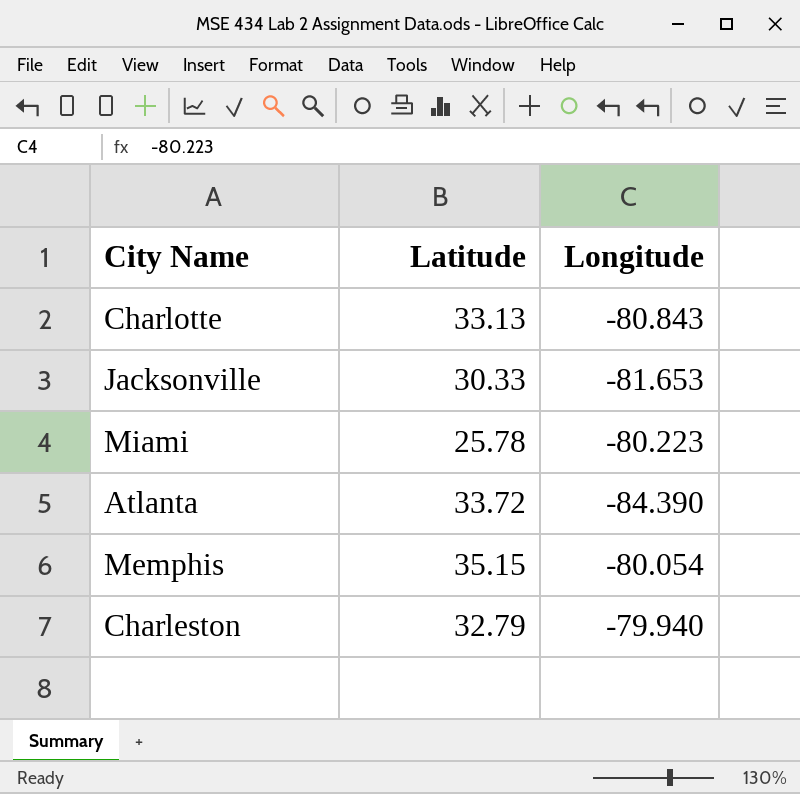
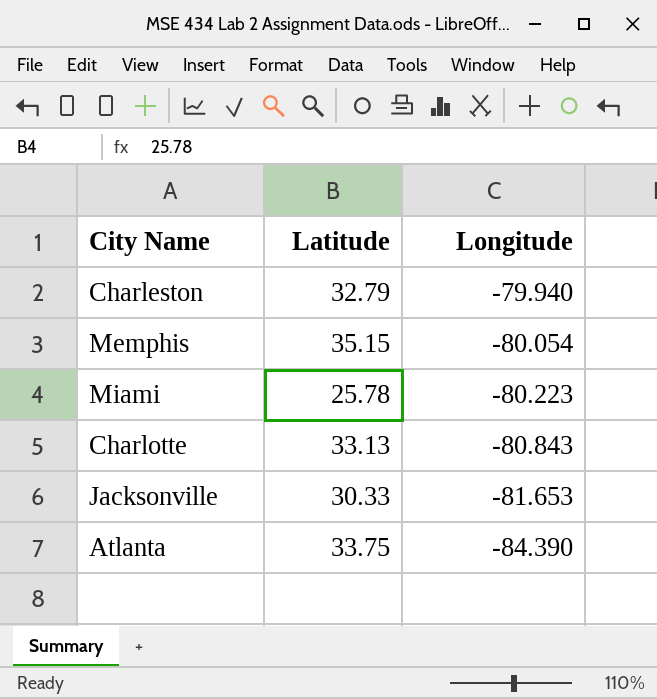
row order: none -> Longitude descending
Atlanta | Latitude: 33.72 -> 33.75

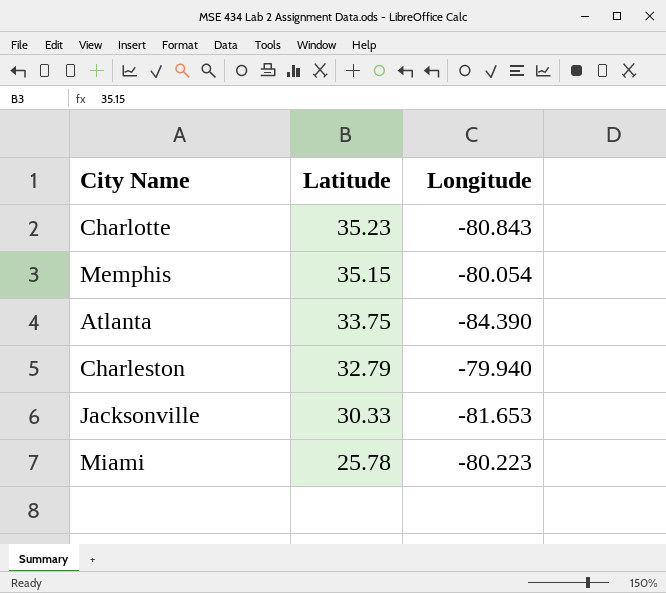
row order: Longitude descending -> Latitude descending
Charlotte | Latitude: 33.13 -> 35.23

